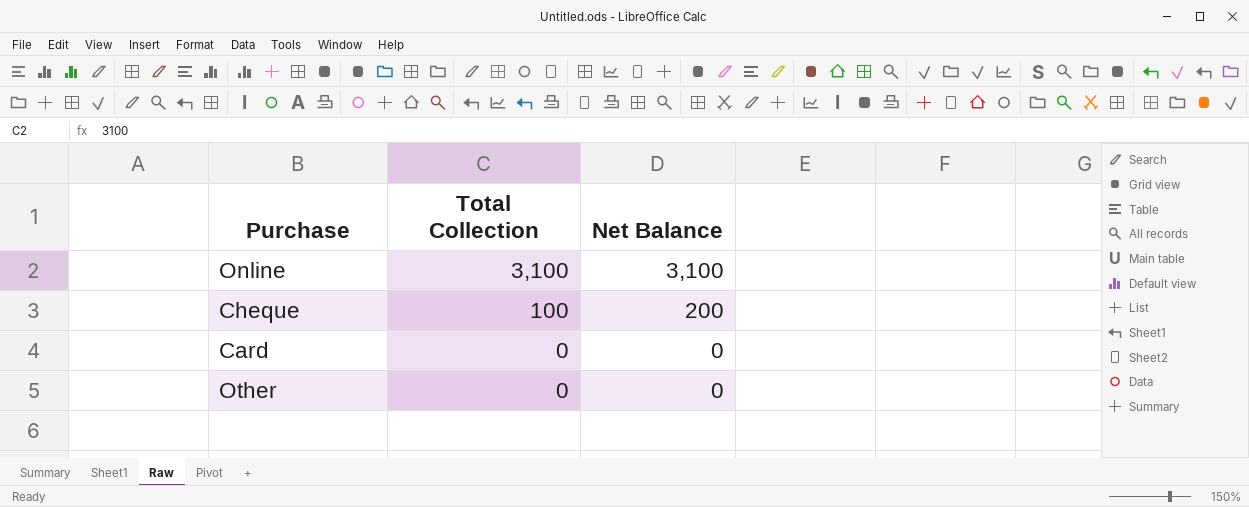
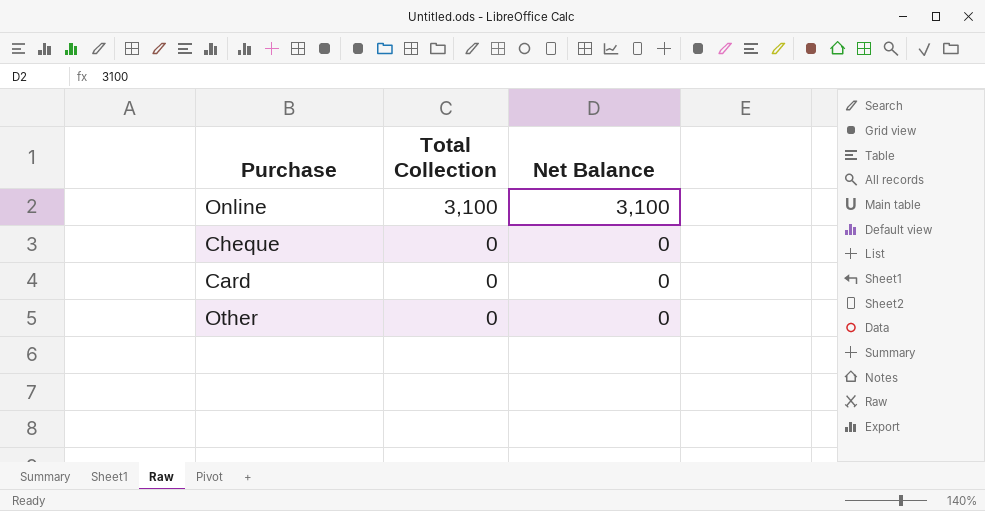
Cheque | Total Collection: 100 -> 0
Cheque | Net Balance: 200 -> 0

